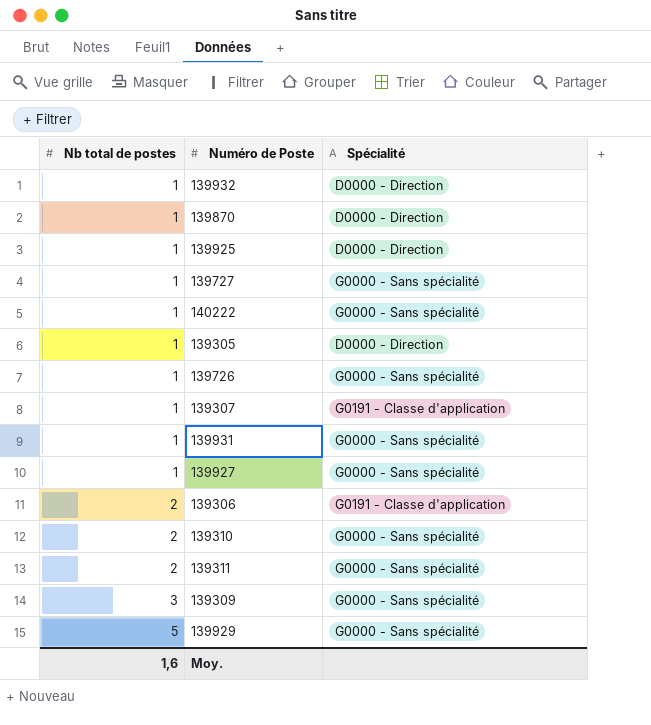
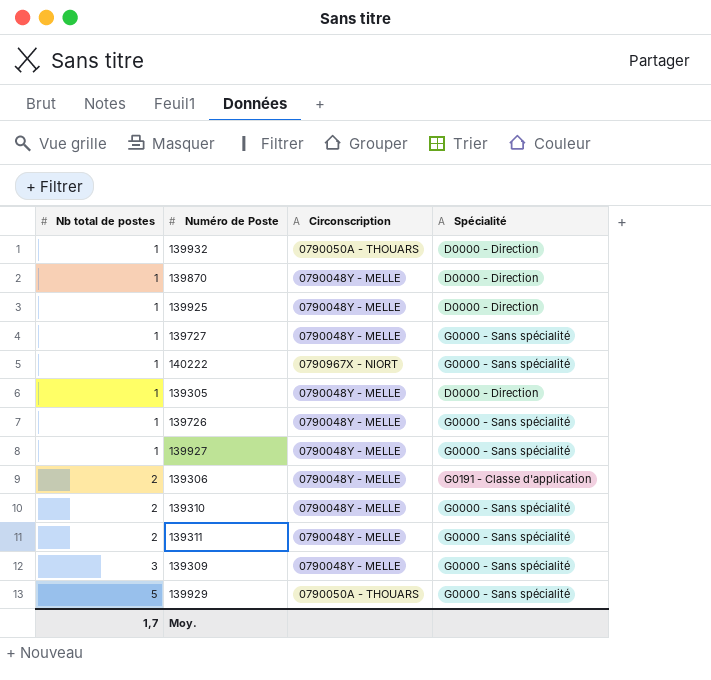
column Circonscription | position: none -> 3
row 139307: 1 | G0191 - Classe d'application -> none
row 139931: 1 | G0000 - Sans spécialité -> none
Moy. | Nb total de postes: 1,6 -> 1,7

